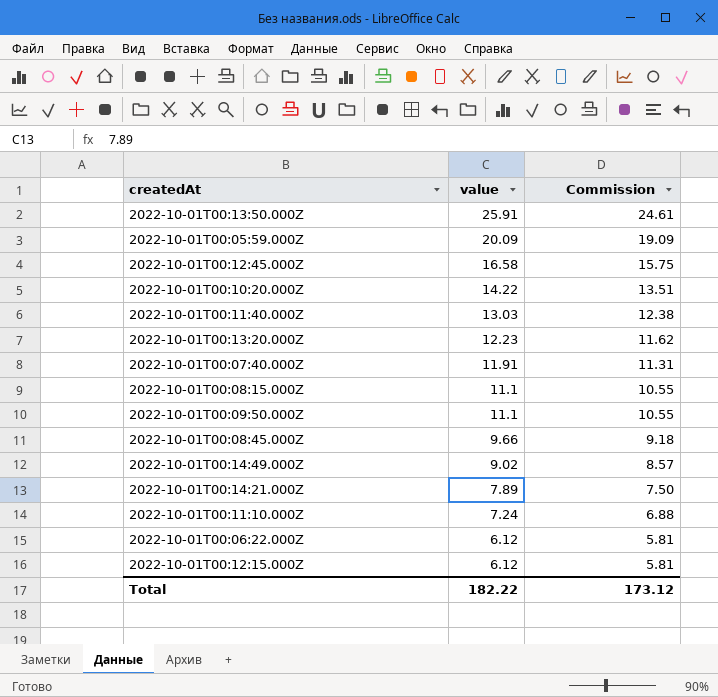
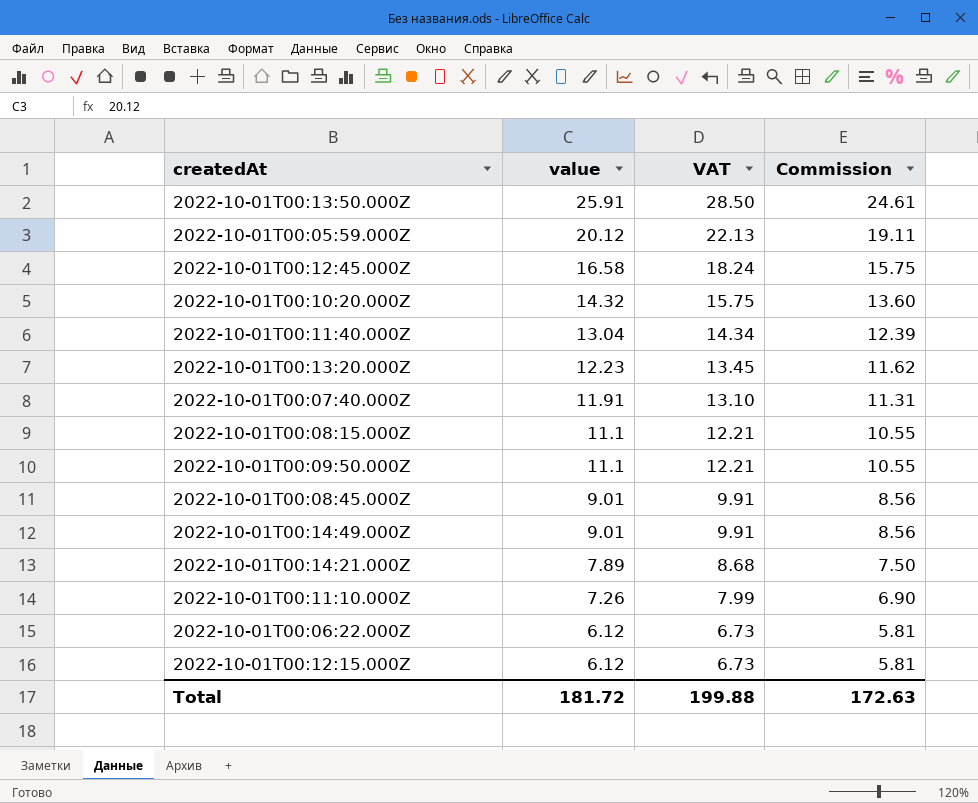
column VAT | formula: none -> [value] * 1.1
2022-10-01T00:05:59.000Z | value: 20.09 -> 20.12
2022-10-01T00:05:59.000Z | Commission: 19.09 -> 19.11
2022-10-01T00:10:20.000Z | value: 14.22 -> 14.32
2022-10-01T00:10:20.000Z | Commission: 13.51 -> 13.60
2022-10-01T00:11:40.000Z | value: 13.03 -> 13.04
2022-10-01T00:11:40.000Z | Commission: 12.38 -> 12.39
2022-10-01T00:08:45.000Z | value: 9.66 -> 9.01
2022-10-01T00:08:45.000Z | Commission: 9.18 -> 8.56
2022-10-01T00:14:49.000Z | value: 9.02 -> 9.01
2022-10-01T00:14:49.000Z | Commission: 8.57 -> 8.56
2022-10-01T00:11:10.000Z | value: 7.24 -> 7.26
2022-10-01T00:11:10.000Z | Commission: 6.88 -> 6.90
Total | value: 182.22 -> 181.72
Total | Commission: 173.12 -> 172.63

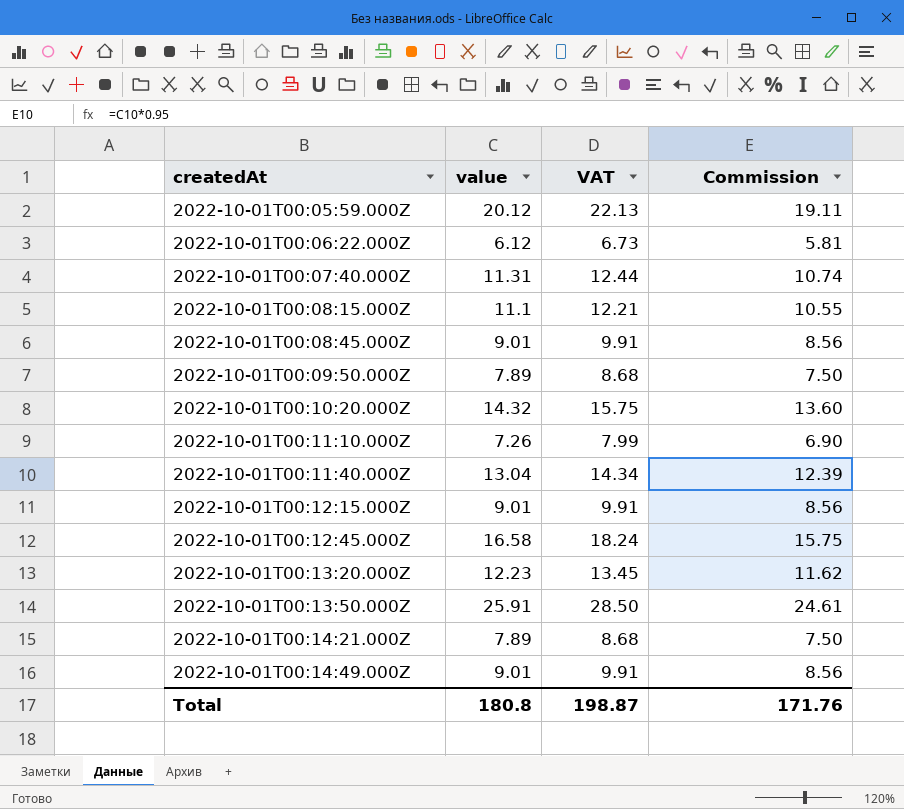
row order: value descending -> createdAt ascending
2022-10-01T00:07:40.000Z | value: 11.91 -> 11.31
2022-10-01T00:07:40.000Z | VAT: 13.10 -> 12.44
2022-10-01T00:07:40.000Z | Commission: 11.31 -> 10.74
2022-10-01T00:09:50.000Z | value: 11.1 -> 7.89
2022-10-01T00:09:50.000Z | VAT: 12.21 -> 8.68
2022-10-01T00:09:50.000Z | Commission: 10.55 -> 7.50
2022-10-01T00:12:15.000Z | value: 6.12 -> 9.01
2022-10-01T00:12:15.000Z | VAT: 6.73 -> 9.91
2022-10-01T00:12:15.000Z | Commission: 5.81 -> 8.56
Total | value: 181.72 -> 180.8
Total | VAT: 199.88 -> 198.87
Total | Commission: 172.63 -> 171.76

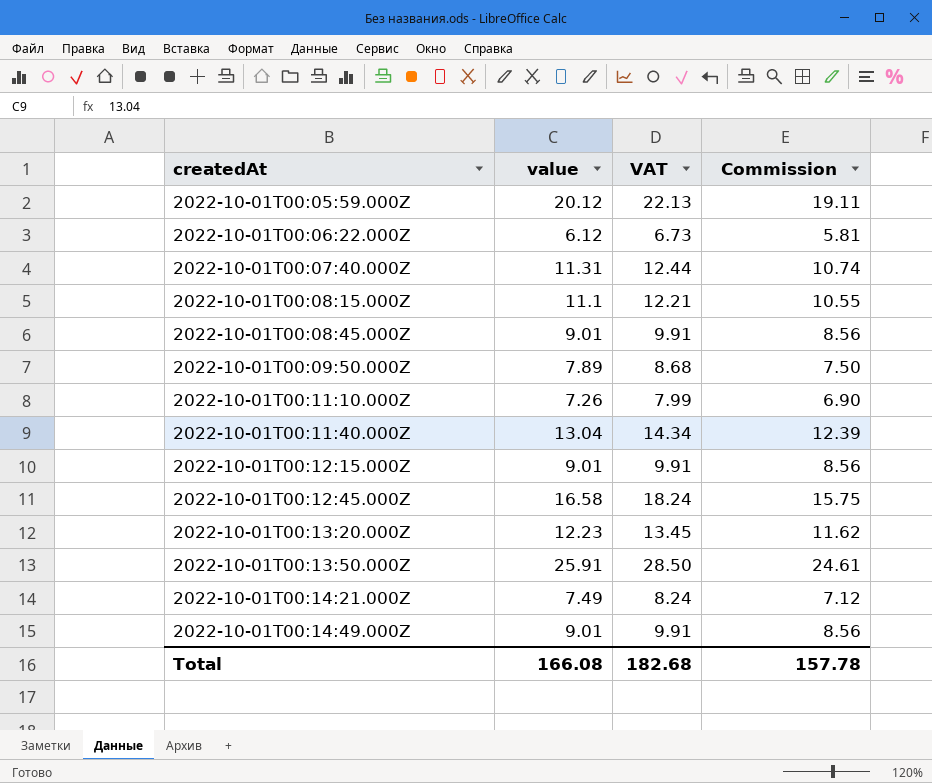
row 2022-10-01T00:10:20.000Z: 14.32 | 15.75 | 13.60 -> none
2022-10-01T00:14:21.000Z | value: 7.89 -> 7.49
2022-10-01T00:14:21.000Z | VAT: 8.68 -> 8.24
2022-10-01T00:14:21.000Z | Commission: 7.50 -> 7.12
Total | value: 180.8 -> 166.08
Total | VAT: 198.87 -> 182.68
Total | Commission: 171.76 -> 157.78

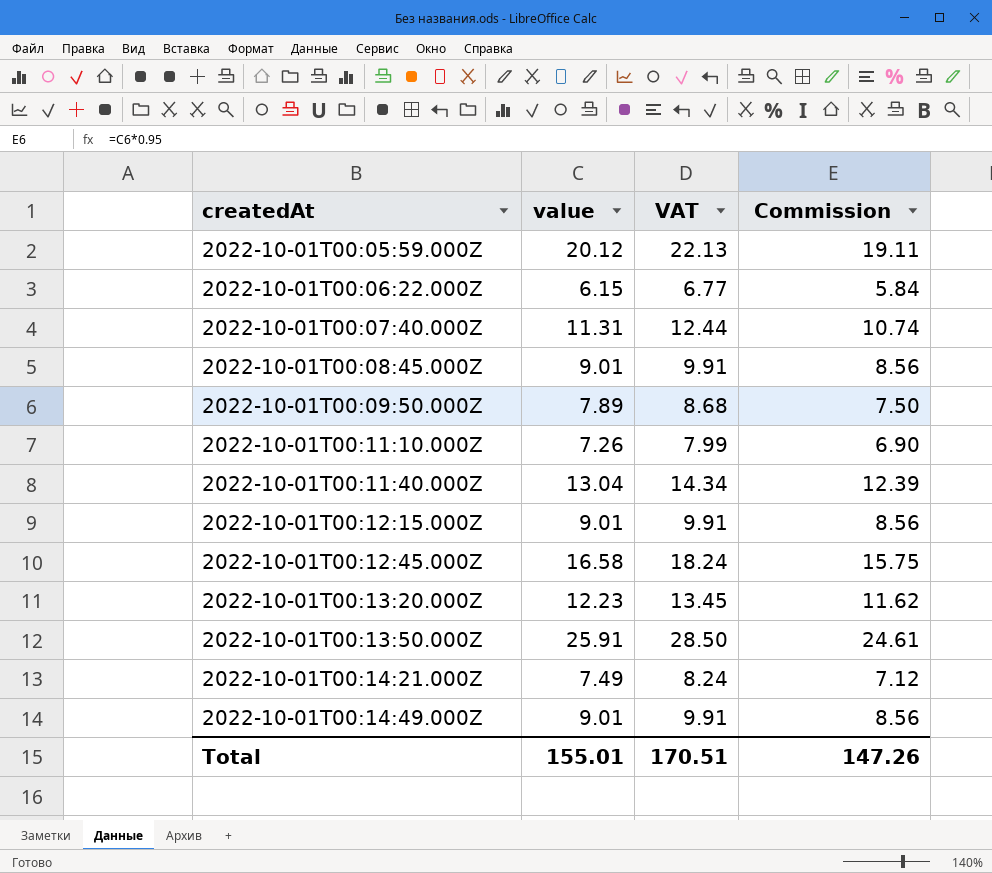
row 2022-10-01T00:08:15.000Z: 11.1 | 12.21 | 10.55 -> none
2022-10-01T00:06:22.000Z | value: 6.12 -> 6.15
2022-10-01T00:06:22.000Z | VAT: 6.73 -> 6.77
2022-10-01T00:06:22.000Z | Commission: 5.81 -> 5.84
Total | value: 166.08 -> 155.01
Total | VAT: 182.68 -> 170.51
Total | Commission: 157.78 -> 147.26

